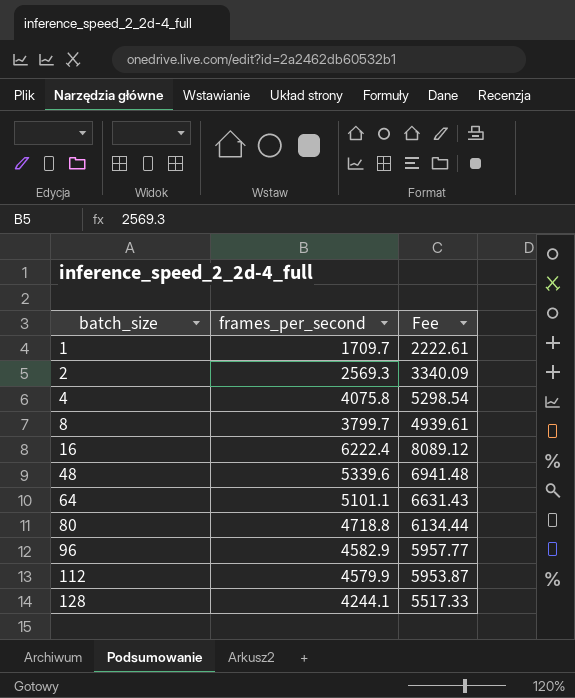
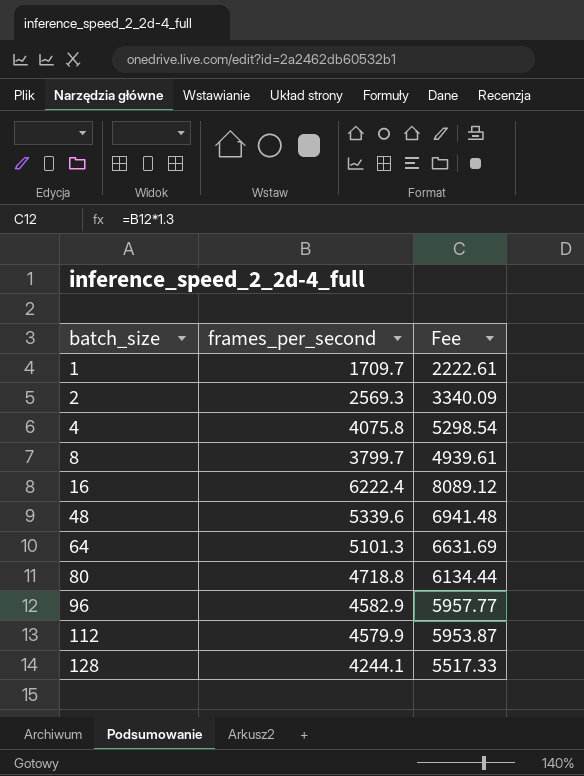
64 | frames_per_second: 5101.1 -> 5101.3
64 | Fee: 6631.43 -> 6631.69

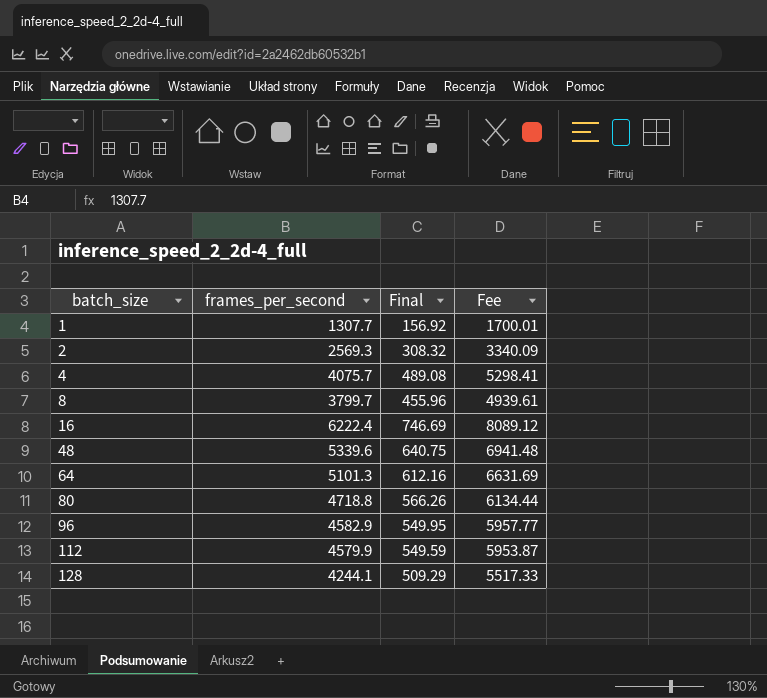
column Final | formula: none -> [frames_per_second] * 0.12
1 | frames_per_second: 1709.7 -> 1307.7
1 | Fee: 2222.61 -> 1700.01
4 | frames_per_second: 4075.8 -> 4075.7
4 | Fee: 5298.54 -> 5298.41

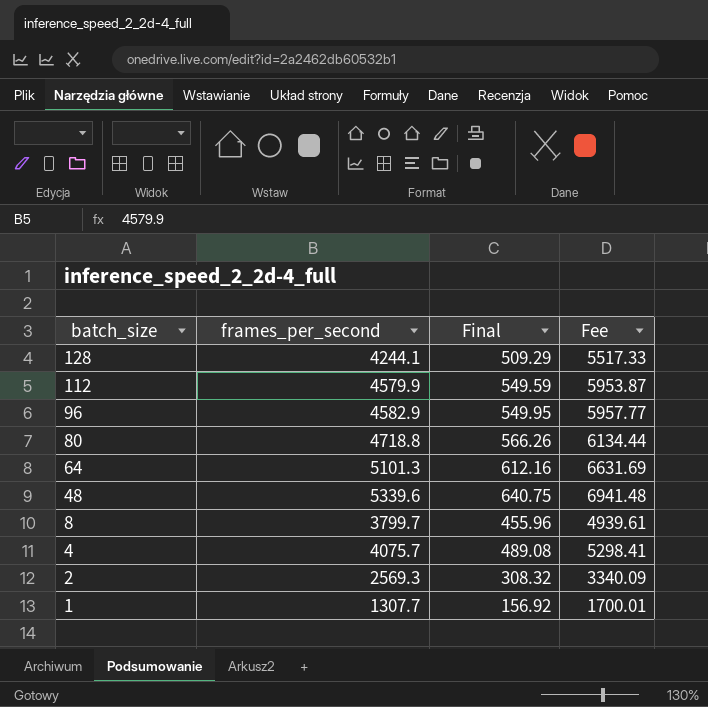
row order: batch_size ascending -> batch_size descending
row 16: 6222.4 | 746.69 | 8089.12 -> none

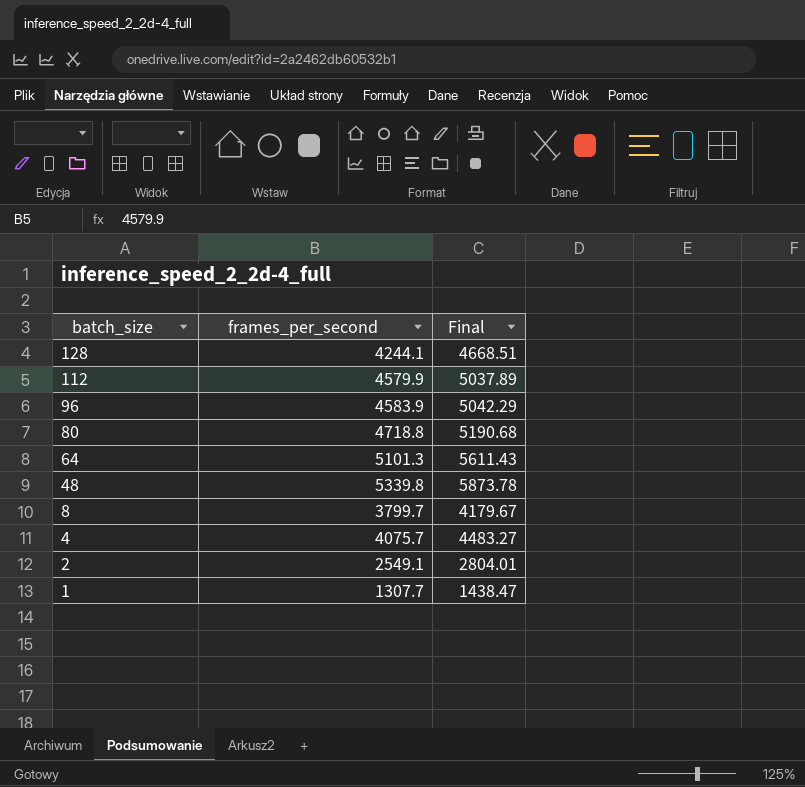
column Fee | formula: [frames_per_second] * 1.3 -> none
column Final | formula: [frames_per_second] * 0.12 -> [frames_per_second] * 1.1
96 | frames_per_second: 4582.9 -> 4583.9
48 | frames_per_second: 5339.6 -> 5339.8
2 | frames_per_second: 2569.3 -> 2549.1

